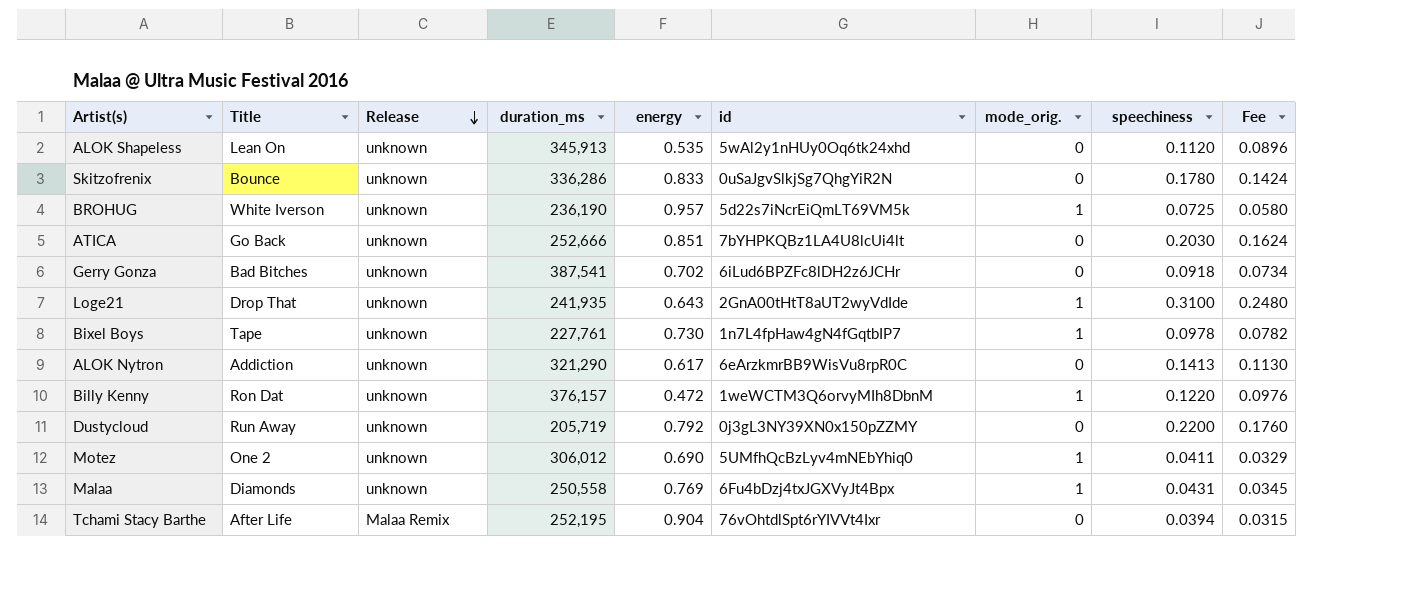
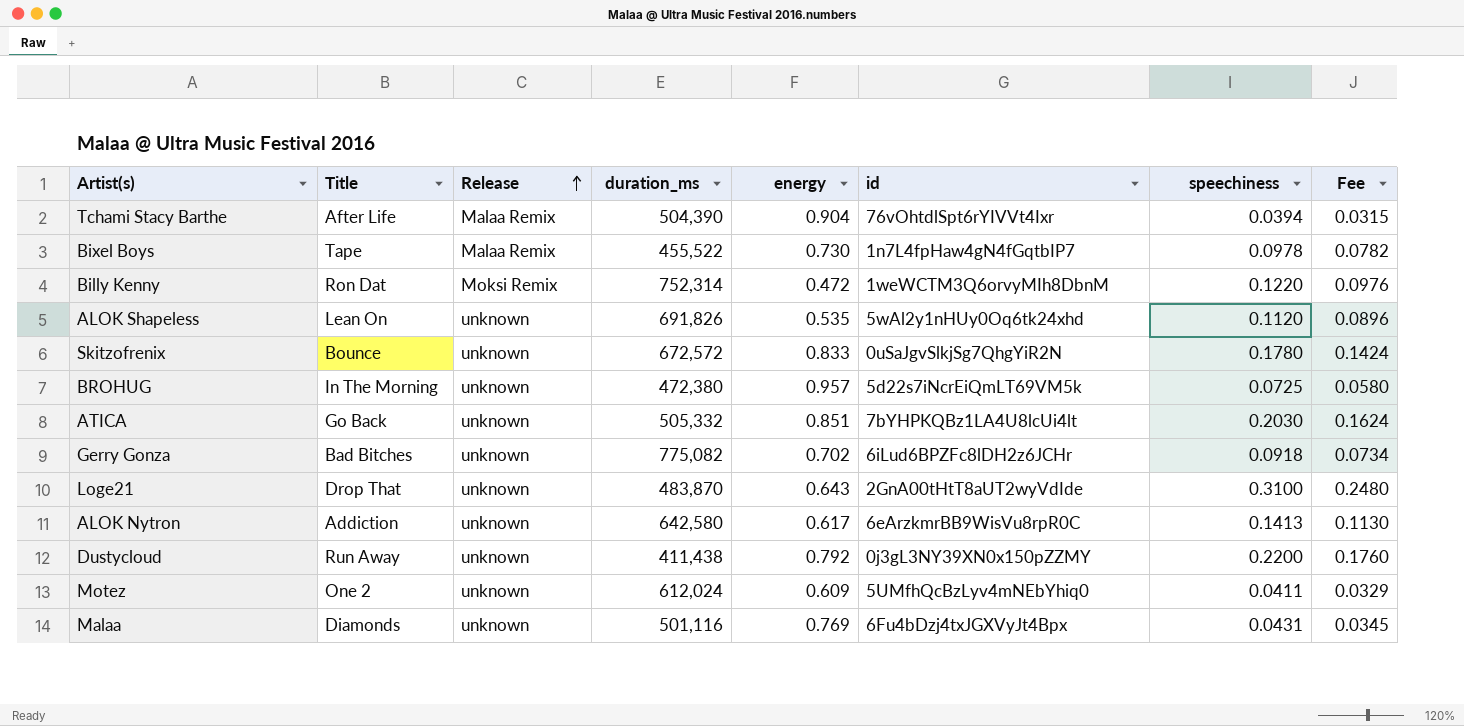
row order: Release descending -> Release ascending
column mode_orig. | position: 7 -> none
Tchami Stacy Barthe | duration_ms: 252,195 -> 504,390
Bixel Boys | Release: unknown -> Malaa Remix
Bixel Boys | duration_ms: 227,761 -> 455,522
Billy Kenny | Release: unknown -> Moksi Remix
Billy Kenny | duration_ms: 376,157 -> 752,314
ALOK Shapeless | duration_ms: 345,913 -> 691,826
Skitzofrenix | duration_ms: 336,286 -> 672,572
BROHUG | Title: White Iverson -> In The Morning
BROHUG | duration_ms: 236,190 -> 472,380
ATICA | duration_ms: 252,666 -> 505,332
Gerry Gonza | duration_ms: 387,541 -> 775,082
Loge21 | duration_ms: 241,935 -> 483,870
ALOK Nytron | duration_ms: 321,290 -> 642,580
Dustycloud | duration_ms: 205,719 -> 411,438
Motez | duration_ms: 306,012 -> 612,024
Motez | energy: 0.690 -> 0.609
Malaa | duration_ms: 250,558 -> 501,116

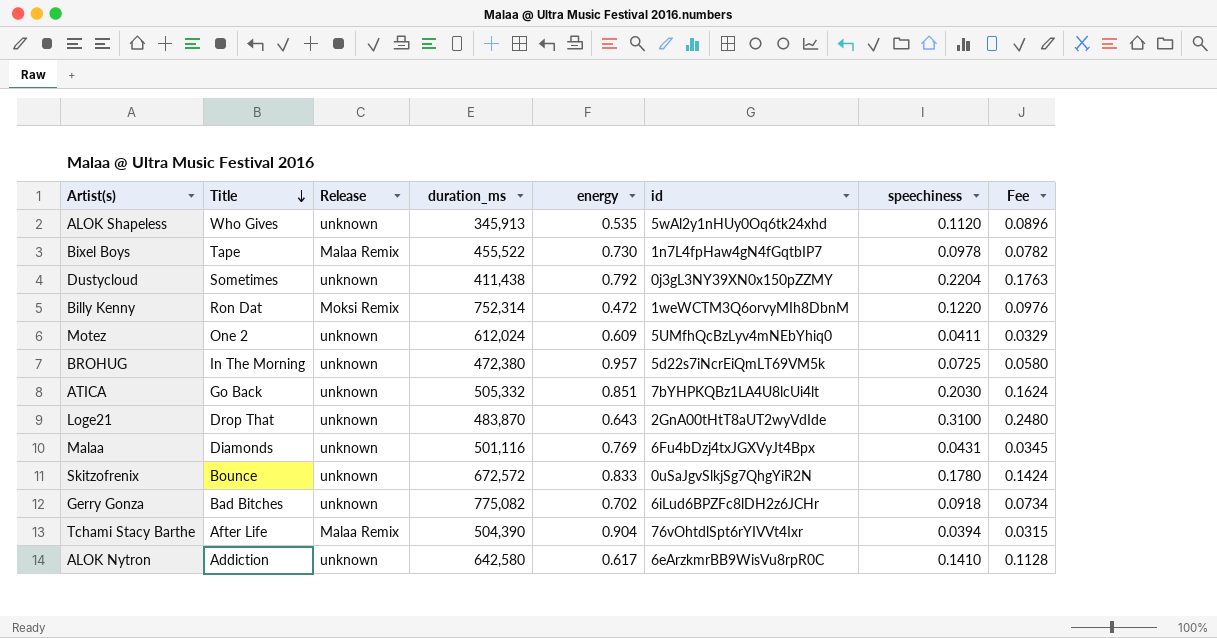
row order: Release ascending -> Title descending
ALOK Shapeless | Title: Lean On -> Who Gives
ALOK Shapeless | duration_ms: 691,826 -> 345,913
Dustycloud | Title: Run Away -> Sometimes
Dustycloud | speechiness: 0.2200 -> 0.2204
Dustycloud | Fee: 0.1760 -> 0.1763
ALOK Nytron | speechiness: 0.1413 -> 0.1410
ALOK Nytron | Fee: 0.1130 -> 0.1128

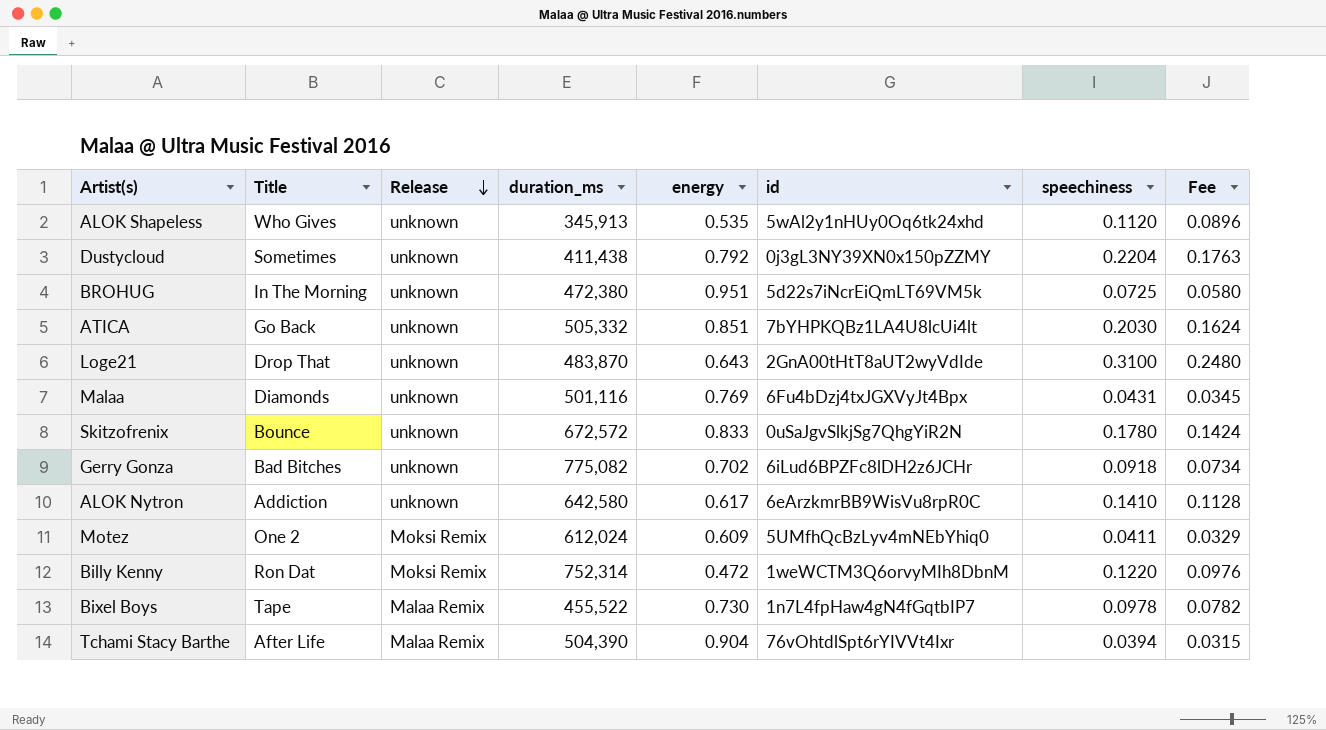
row order: Title descending -> Release descending
BROHUG | energy: 0.957 -> 0.951
Motez | Release: unknown -> Moksi Remix

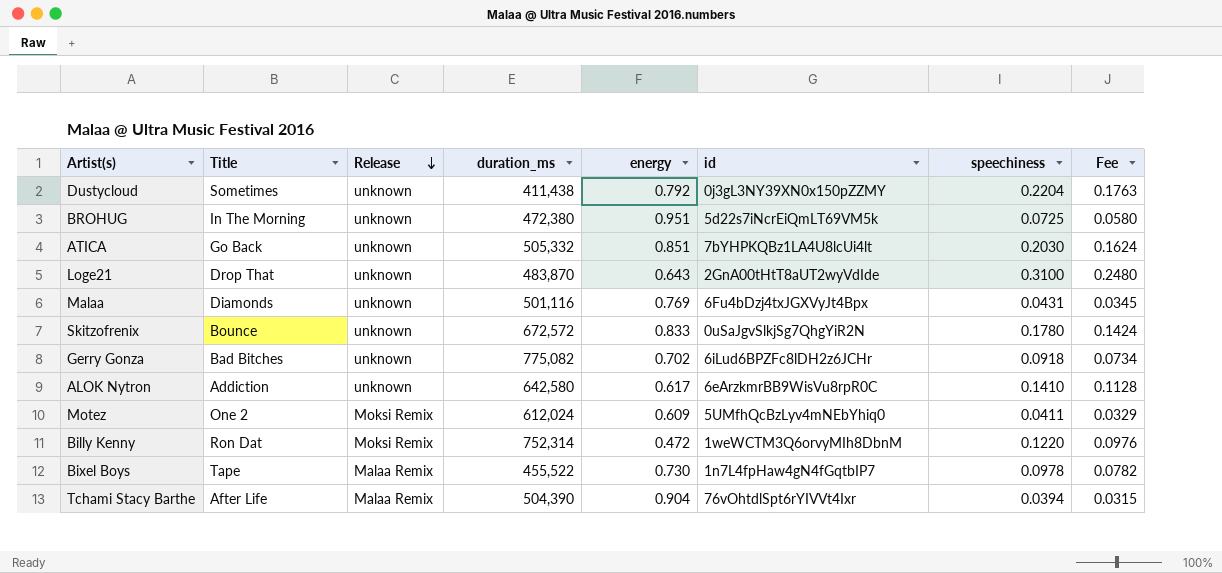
row ALOK Shapeless: Who Gives | unknown | 345,913 | 0.535 | 5wAl2y1nHUy0Oq6tk24xhd | 0.1120 | 0.0896 -> none

